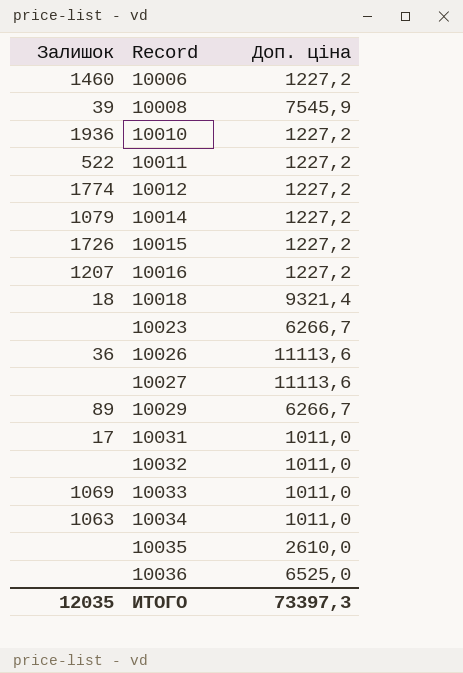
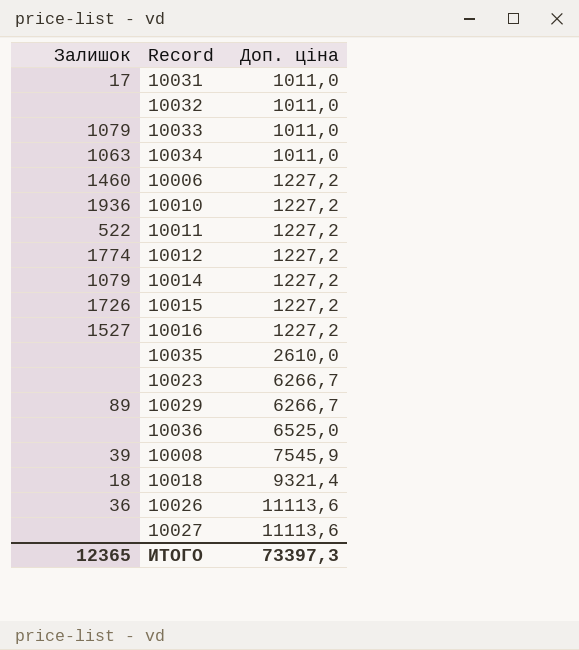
row order: Record ascending -> Доп. ціна ascending
10033 | Залишок: 1069 -> 1079
10016 | Залишок: 1207 -> 1527
ИТОГО | Залишок: 12035 -> 12365

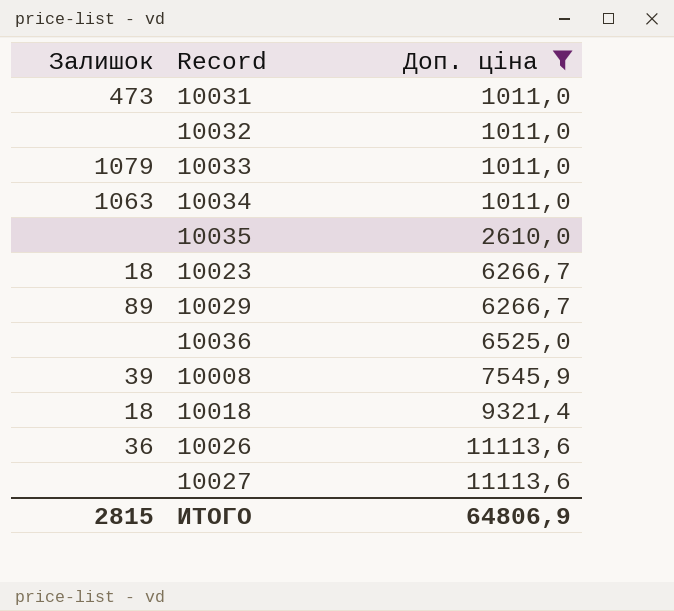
filter: none -> Доп. ціна != 1227,2
10031 | Залишок: 17 -> 473
10023 | Залишок: none -> 18
ИТОГО | Залишок: 12365 -> 2815
ИТОГО | Доп. ціна: 73397,3 -> 64806,9

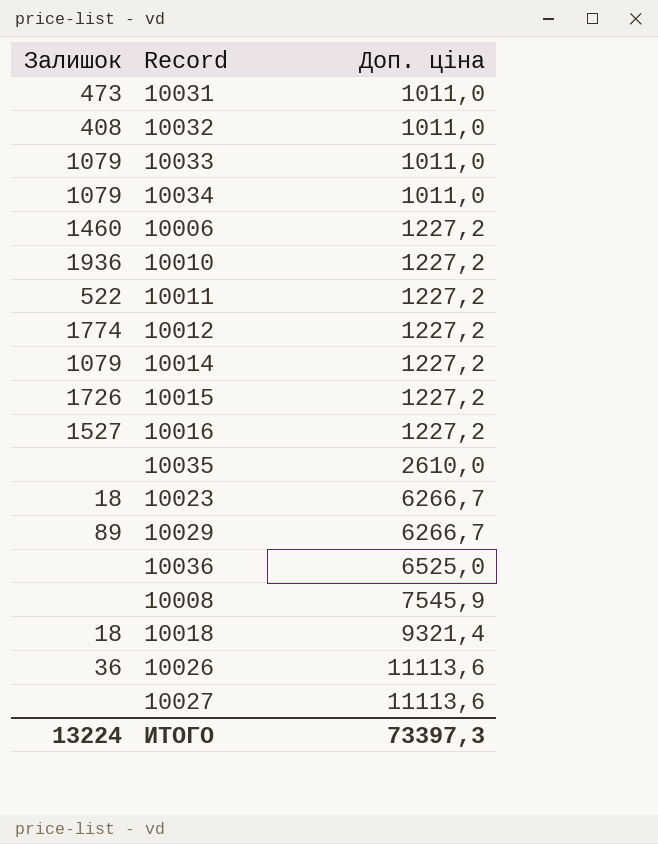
filter: Доп. ціна != 1227,2 -> none
10032 | Залишок: none -> 408
10034 | Залишок: 1063 -> 1079
10008 | Залишок: 39 -> none
ИТОГО | Залишок: 2815 -> 13224
ИТОГО | Доп. ціна: 64806,9 -> 73397,3

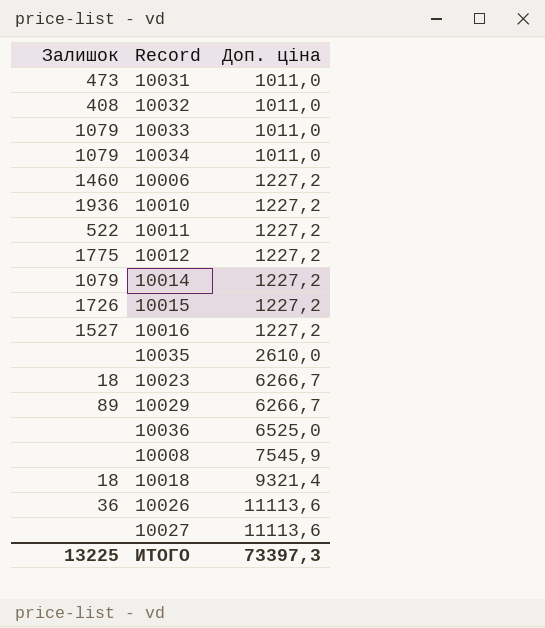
10012 | Залишок: 1774 -> 1775
ИТОГО | Залишок: 13224 -> 13225

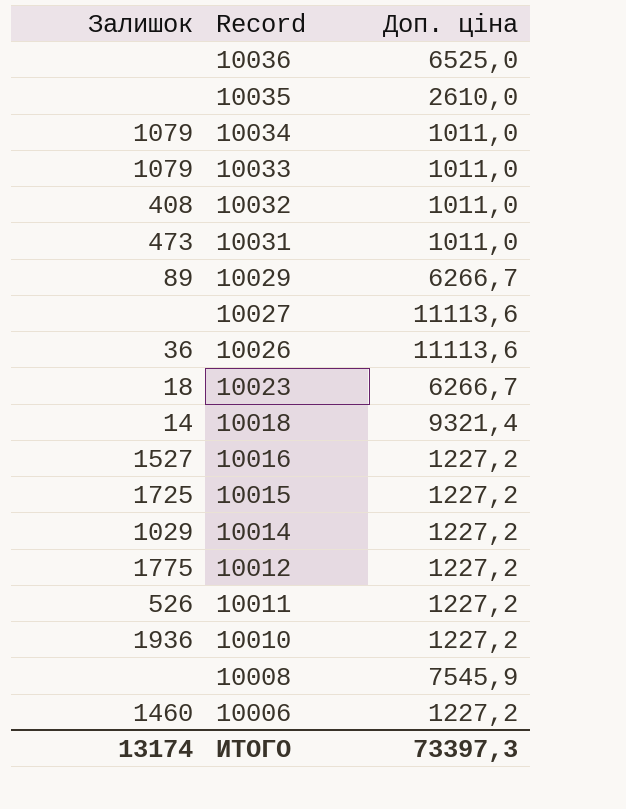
row order: Доп. ціна ascending -> Record descending
10018 | Залишок: 18 -> 14
10015 | Залишок: 1726 -> 1725
10014 | Залишок: 1079 -> 1029
10011 | Залишок: 522 -> 526
ИТОГО | Залишок: 13225 -> 13174

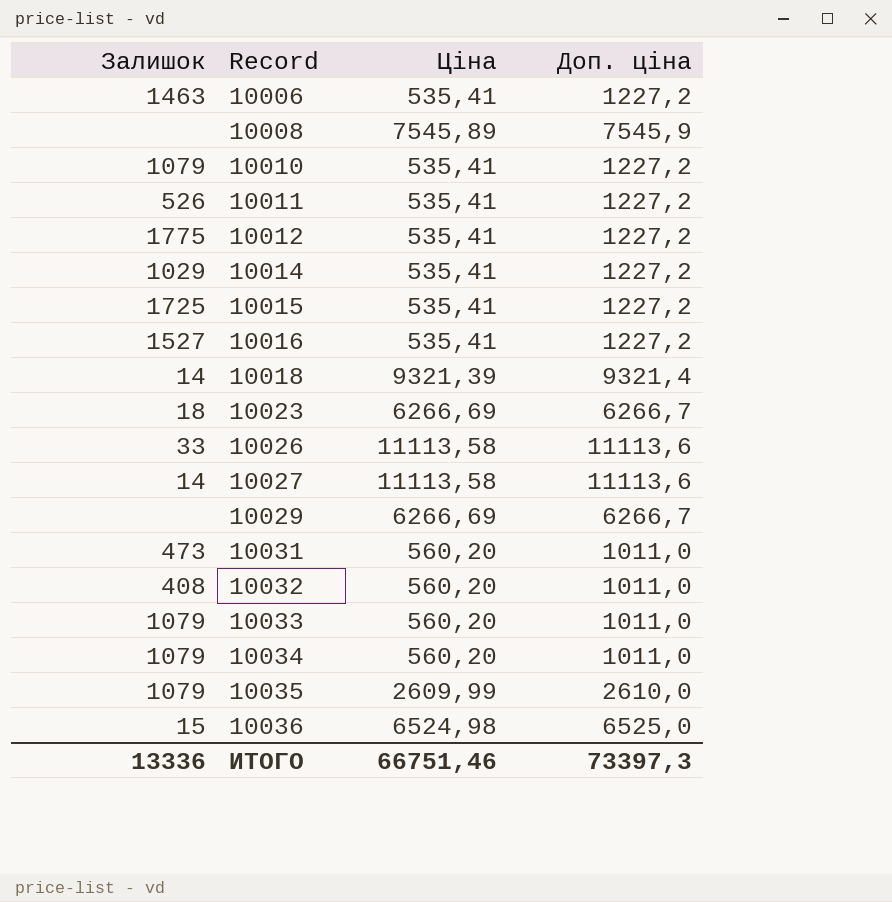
row order: Record descending -> Record ascending
column Ціна | position: none -> 3
10006 | Залишок: 1460 -> 1463
10010 | Залишок: 1936 -> 1079
10026 | Залишок: 36 -> 33
10027 | Залишок: none -> 14
10029 | Залишок: 89 -> none
10035 | Залишок: none -> 1079
10036 | Залишок: none -> 15
ИТОГО | Залишок: 13174 -> 13336

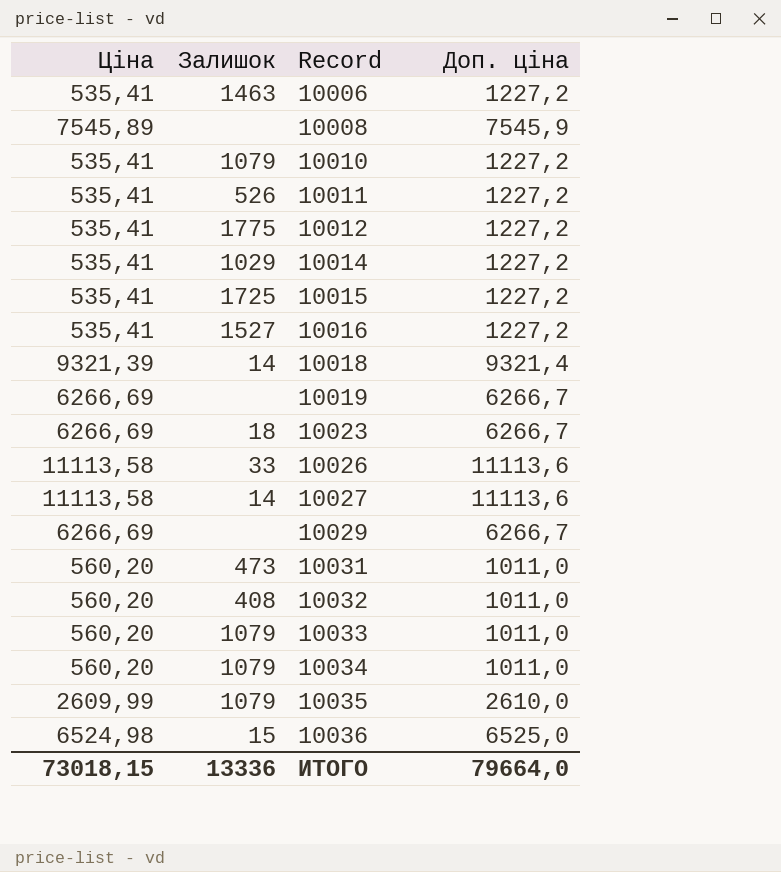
column Ціна | position: 3 -> 1
row 10019: none -> 6266,69 | none | 6266,7
ИТОГО | Ціна: 66751,46 -> 73018,15
ИТОГО | Доп. ціна: 73397,3 -> 79664,0

